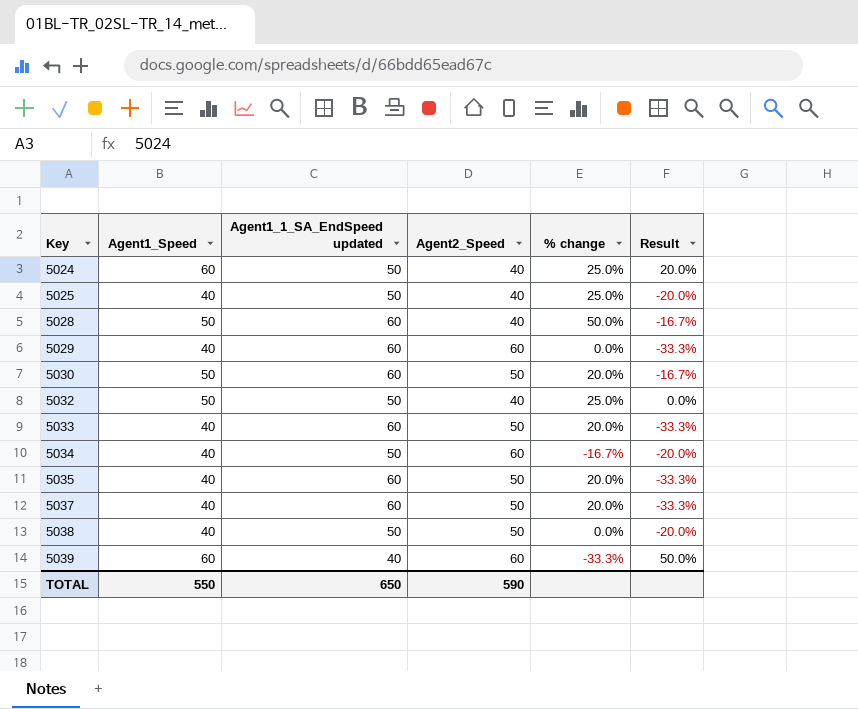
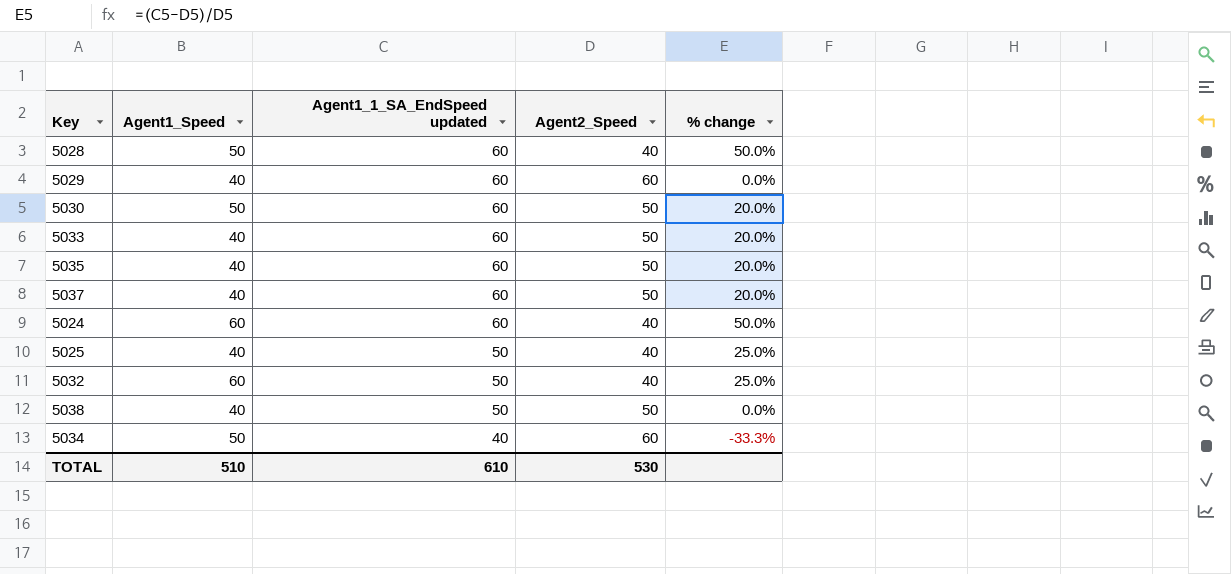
row order: Key ascending -> Agent1_1_SA_EndSpeed updated descending
column Result | formula: ([Agent1_Speed] - [Agent1_1_SA_EndSpeed updated]) / [Agent1_1_SA_EndSpeed updated] -> none
row 5039: 60 | 40 | 60 | -33.3% | 50.0% -> none
5024 | Agent1_1_SA_EndSpeed updated: 50 -> 60
5024 | % change: 25.0% -> 50.0%
5032 | Agent1_Speed: 50 -> 60
5034 | Agent1_Speed: 40 -> 50
5034 | Agent1_1_SA_EndSpeed updated: 50 -> 40
5034 | % change: -16.7% -> -33.3%
TOTAL | Agent1_Speed: 550 -> 510
TOTAL | Agent1_1_SA_EndSpeed updated: 650 -> 610
TOTAL | Agent2_Speed: 590 -> 530

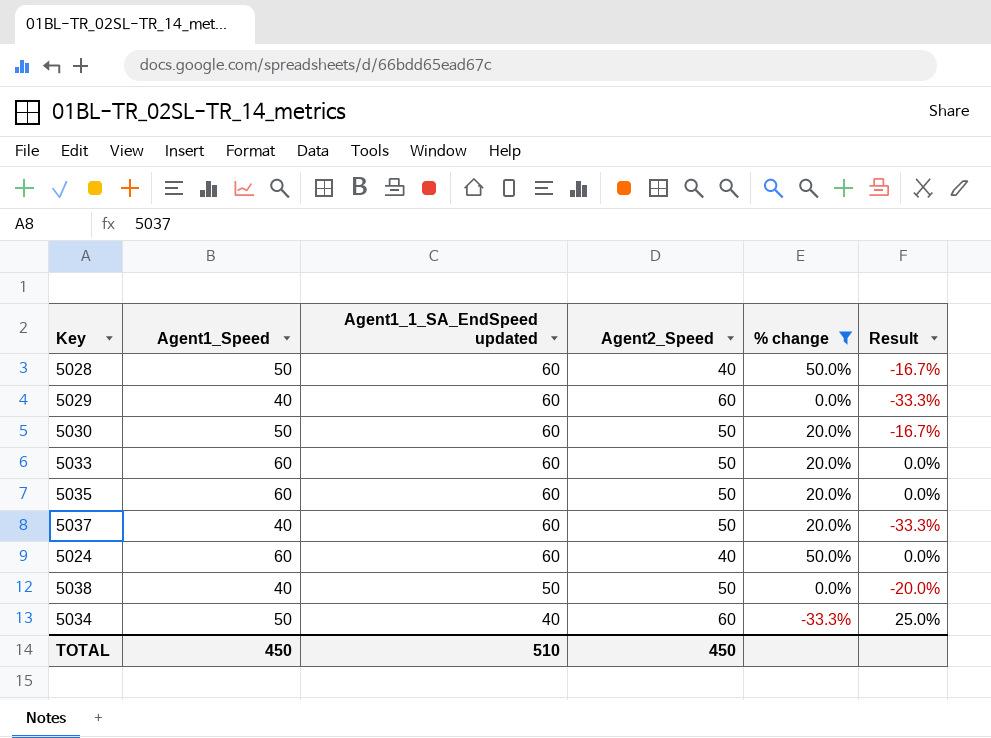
filter: none -> % change != 25.0%
column Result | formula: none -> ([Agent1_Speed] - [Agent1_1_SA_EndSpeed updated]) / [Agent1_1_SA_EndSpeed updated]
5033 | Agent1_Speed: 40 -> 60
5035 | Agent1_Speed: 40 -> 60
TOTAL | Agent1_Speed: 510 -> 450
TOTAL | Agent1_1_SA_EndSpeed updated: 610 -> 510
TOTAL | Agent2_Speed: 530 -> 450

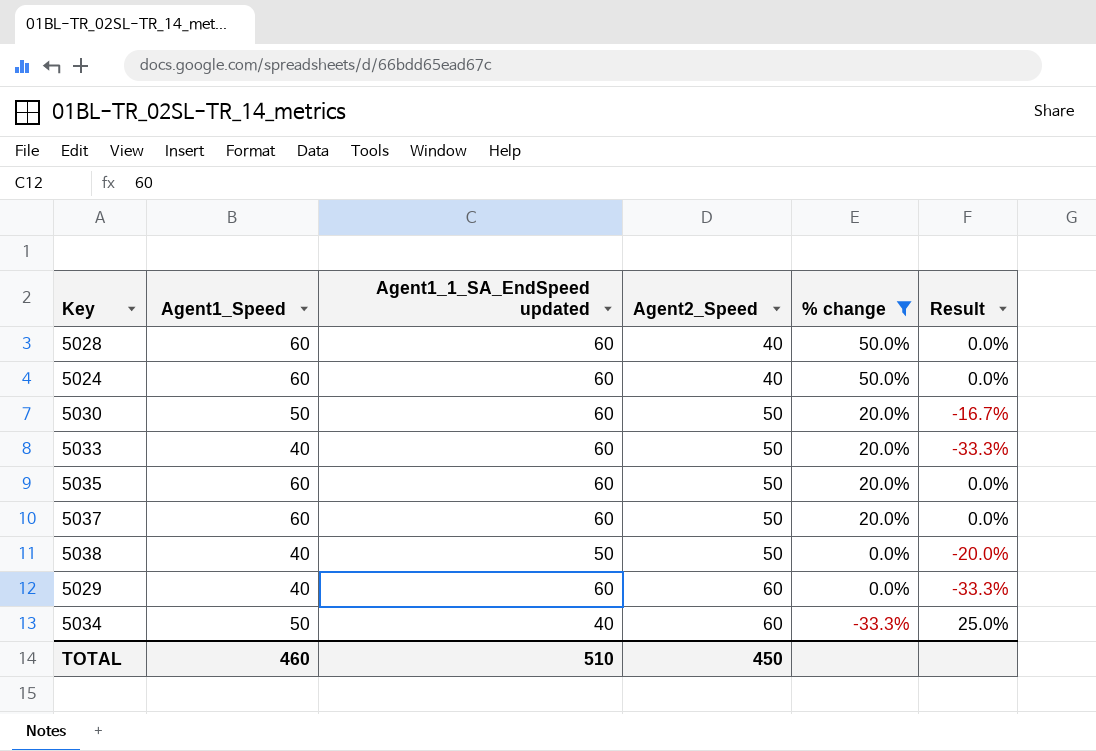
row order: Agent1_1_SA_EndSpeed updated descending -> Agent2_Speed ascending
5028 | Agent1_Speed: 50 -> 60
5028 | Result: -16.7% -> 0.0%
5033 | Agent1_Speed: 60 -> 40
5033 | Result: 0.0% -> -33.3%
5037 | Agent1_Speed: 40 -> 60
5037 | Result: -33.3% -> 0.0%
TOTAL | Agent1_Speed: 450 -> 460

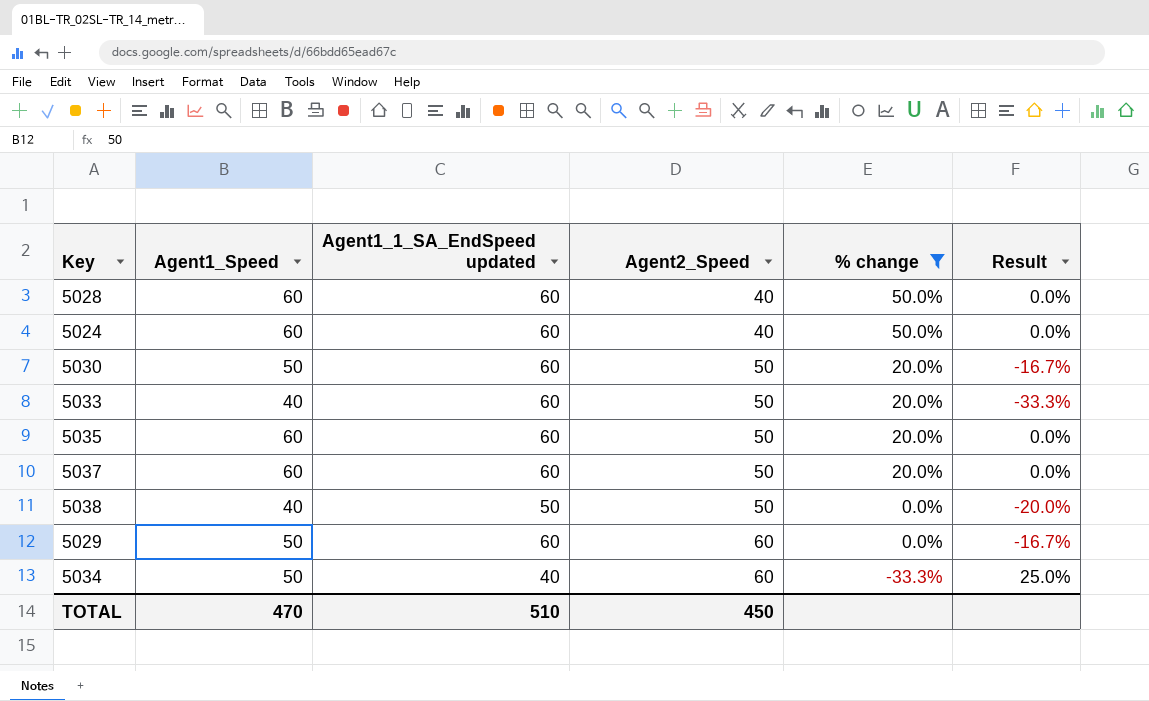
5029 | Agent1_Speed: 40 -> 50
5029 | Result: -33.3% -> -16.7%
TOTAL | Agent1_Speed: 460 -> 470

